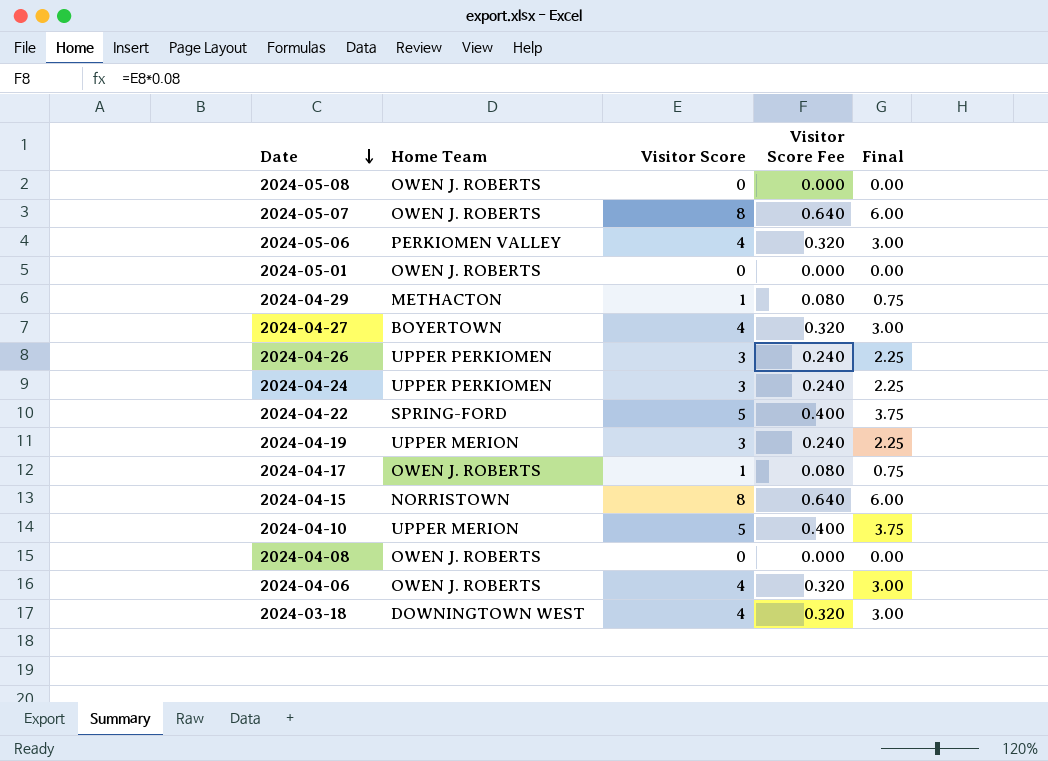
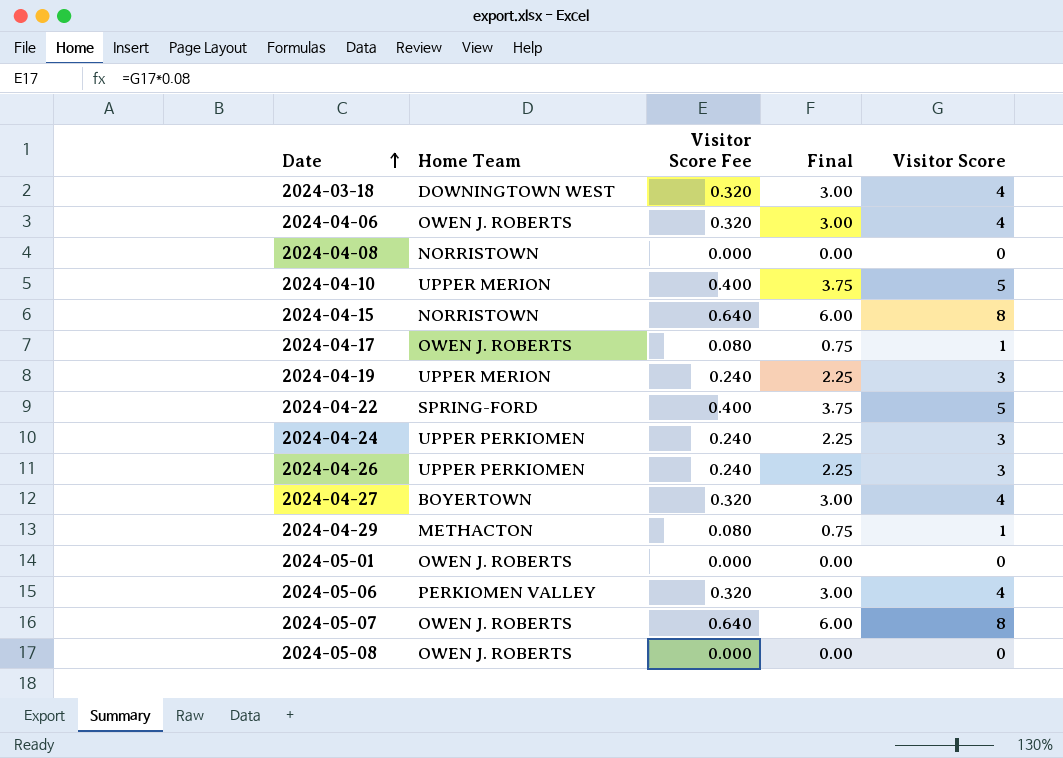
row order: Date descending -> Date ascending
column Visitor Score | position: 3 -> 5
2024-04-08 | Home Team: OWEN J. ROBERTS -> NORRISTOWN

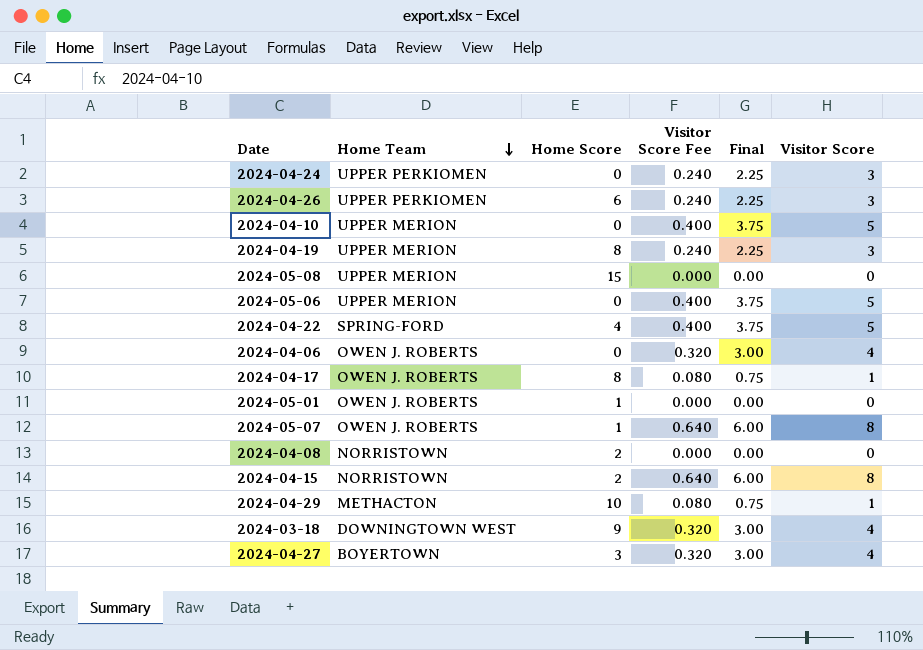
row order: Date ascending -> Home Team descending
column Home Score | position: none -> 3
2024-05-08 | Home Team: OWEN J. ROBERTS -> UPPER MERION
2024-05-06 | Home Team: PERKIOMEN VALLEY -> UPPER MERION
2024-05-06 | Visitor Score Fee: 0.320 -> 0.400
2024-05-06 | Final: 3.00 -> 3.75
2024-05-06 | Visitor Score: 4 -> 5

